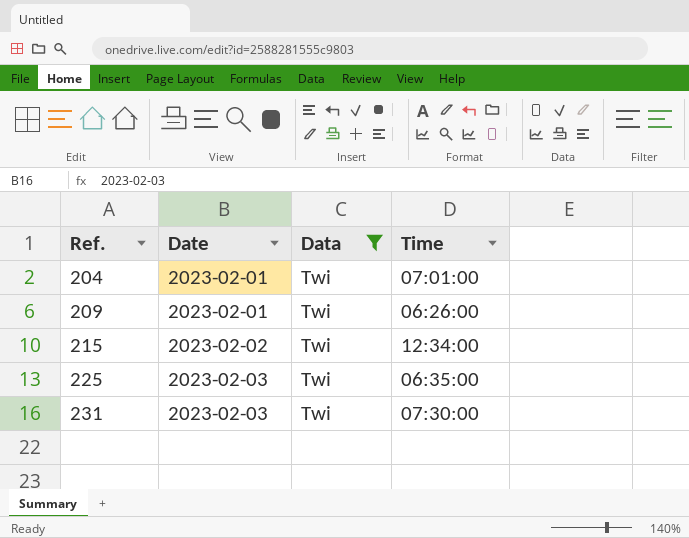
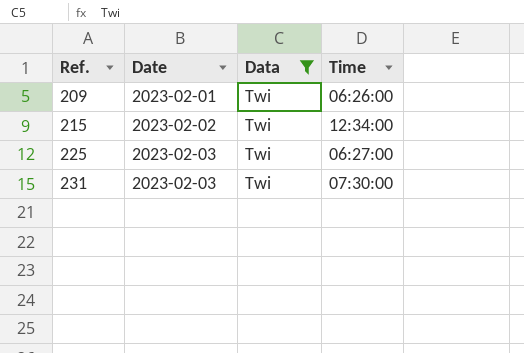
row 204: 2023-02-01 | Twi | 07:01:00 -> none
225 | Time: 06:35:00 -> 06:27:00

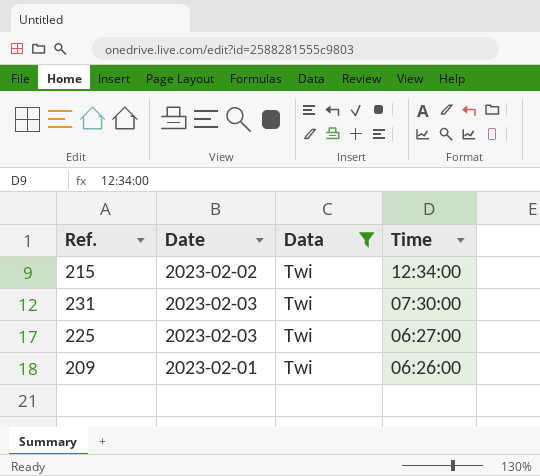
row order: Ref. ascending -> Time descending

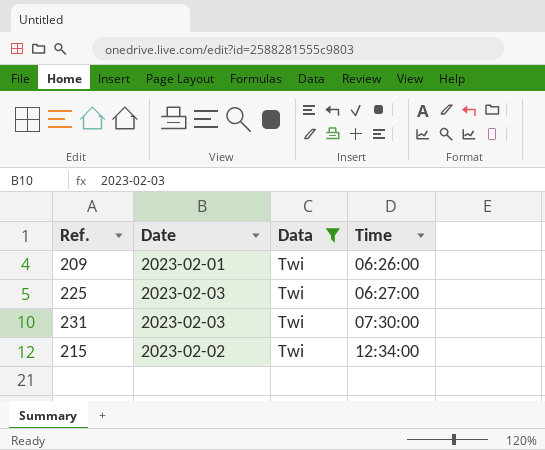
row order: Time descending -> Time ascending

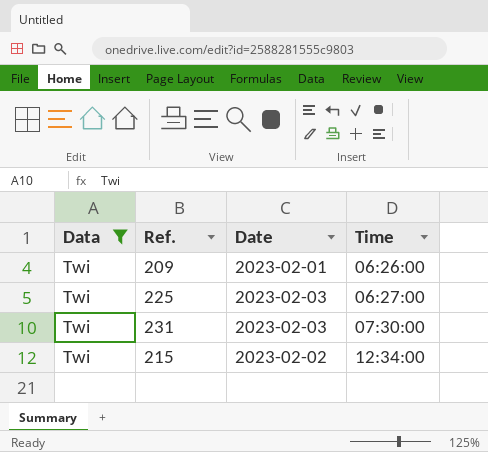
column Data | position: 3 -> 1

